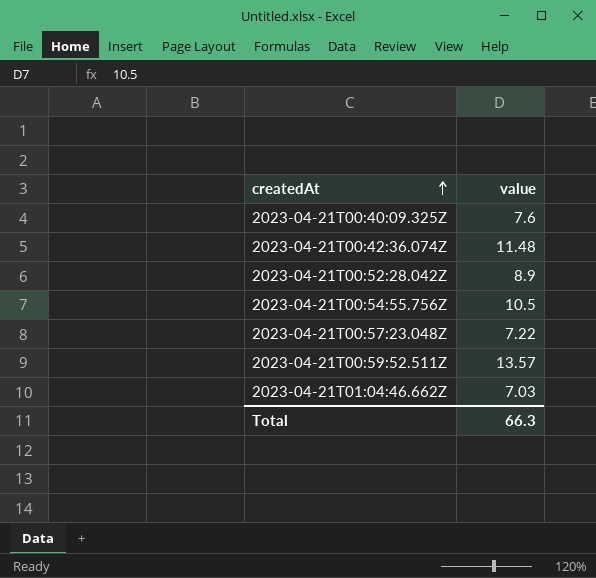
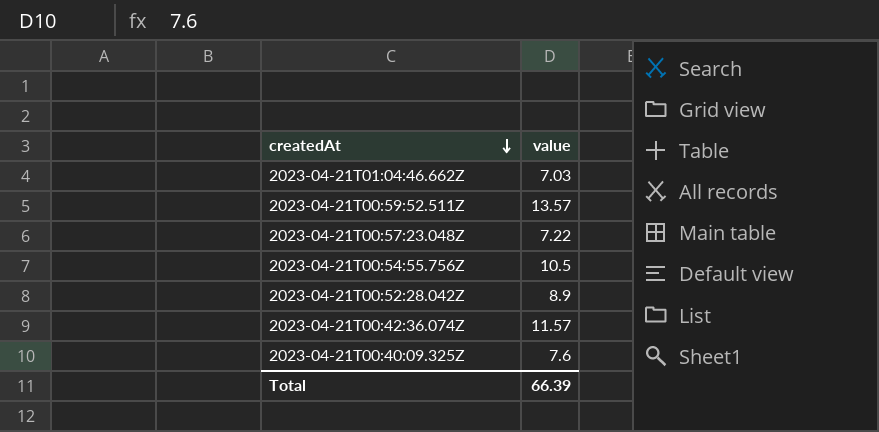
row order: createdAt ascending -> createdAt descending
2023-04-21T00:42:36.074Z | value: 11.48 -> 11.57
Total | value: 66.3 -> 66.39

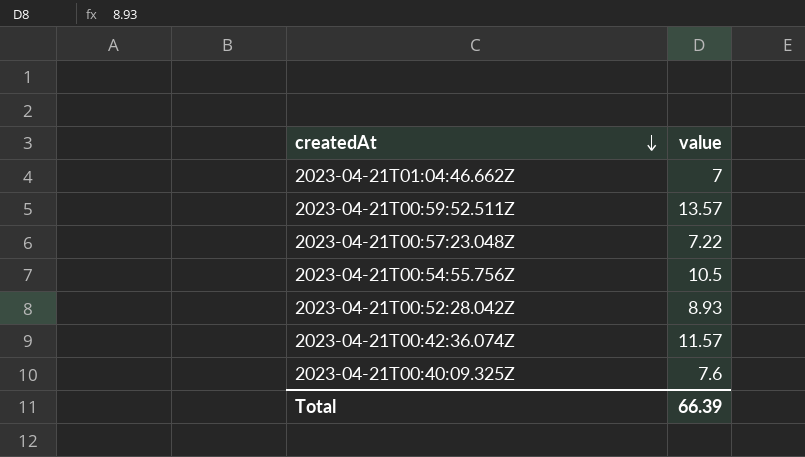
2023-04-21T01:04:46.662Z | value: 7.03 -> 7
2023-04-21T00:52:28.042Z | value: 8.9 -> 8.93

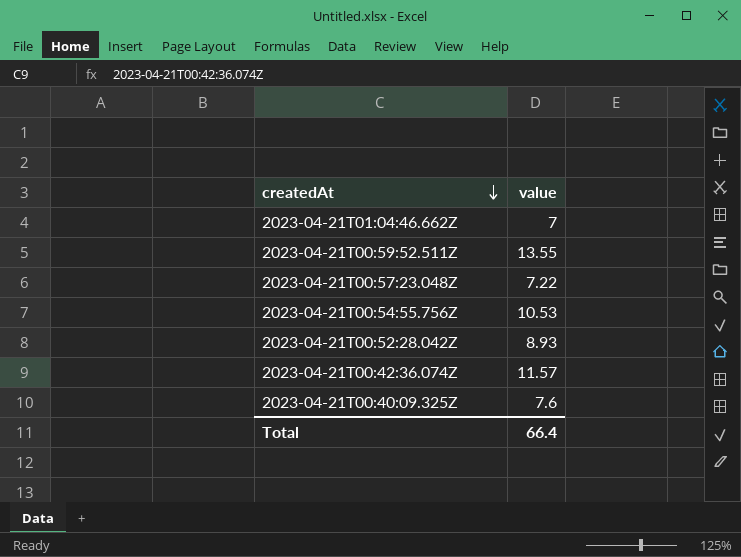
2023-04-21T00:59:52.511Z | value: 13.57 -> 13.55
2023-04-21T00:54:55.756Z | value: 10.5 -> 10.53
Total | value: 66.39 -> 66.4

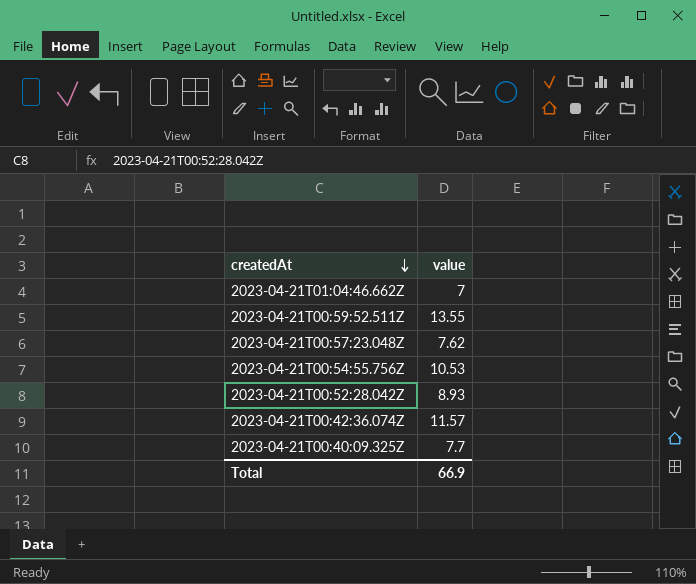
2023-04-21T00:57:23.048Z | value: 7.22 -> 7.62
2023-04-21T00:40:09.325Z | value: 7.6 -> 7.7
Total | value: 66.4 -> 66.9

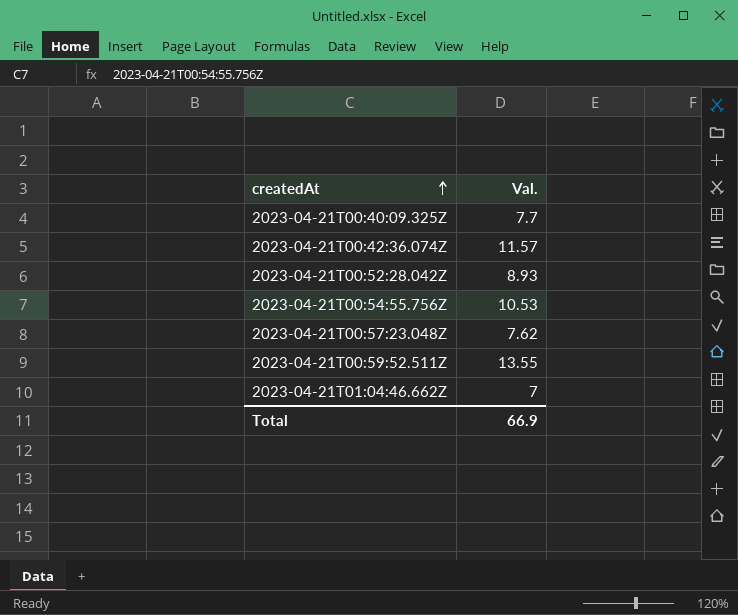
row order: createdAt descending -> createdAt ascending
column name: value -> Val.

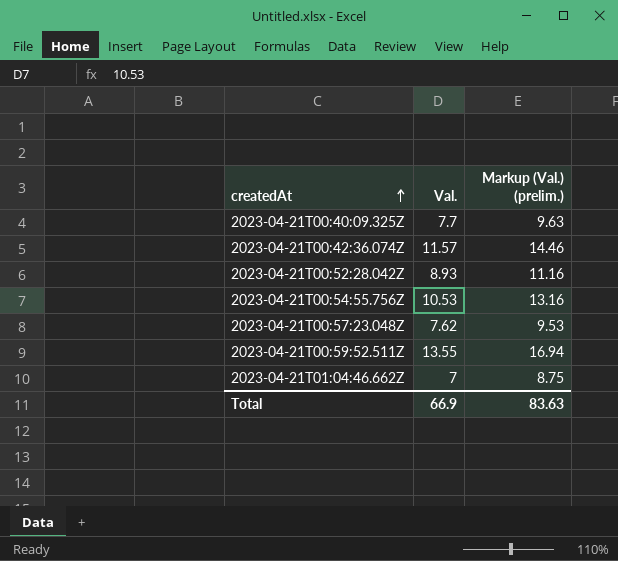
column Markup (Val.) (prelim.) | formula: none -> [Val.] * 1.25

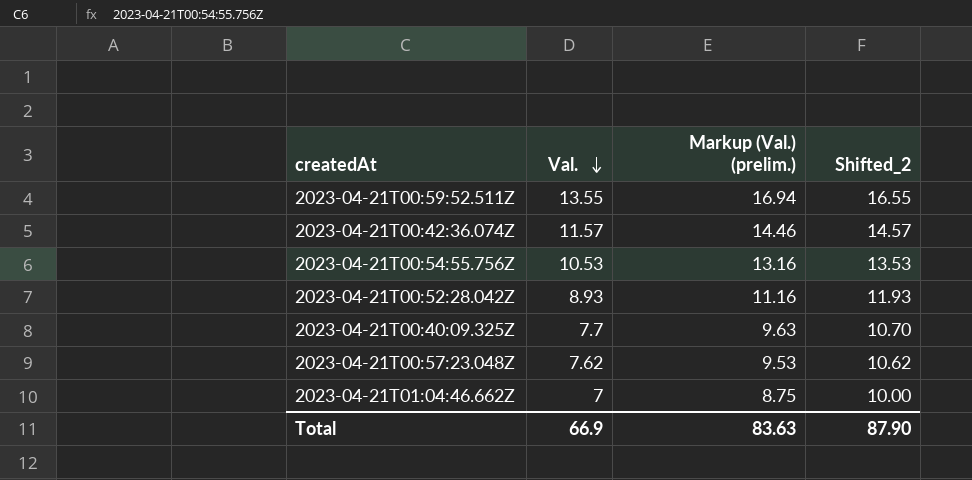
row order: createdAt ascending -> Val. descending
column Shifted_2 | formula: none -> [Val.] + 3

